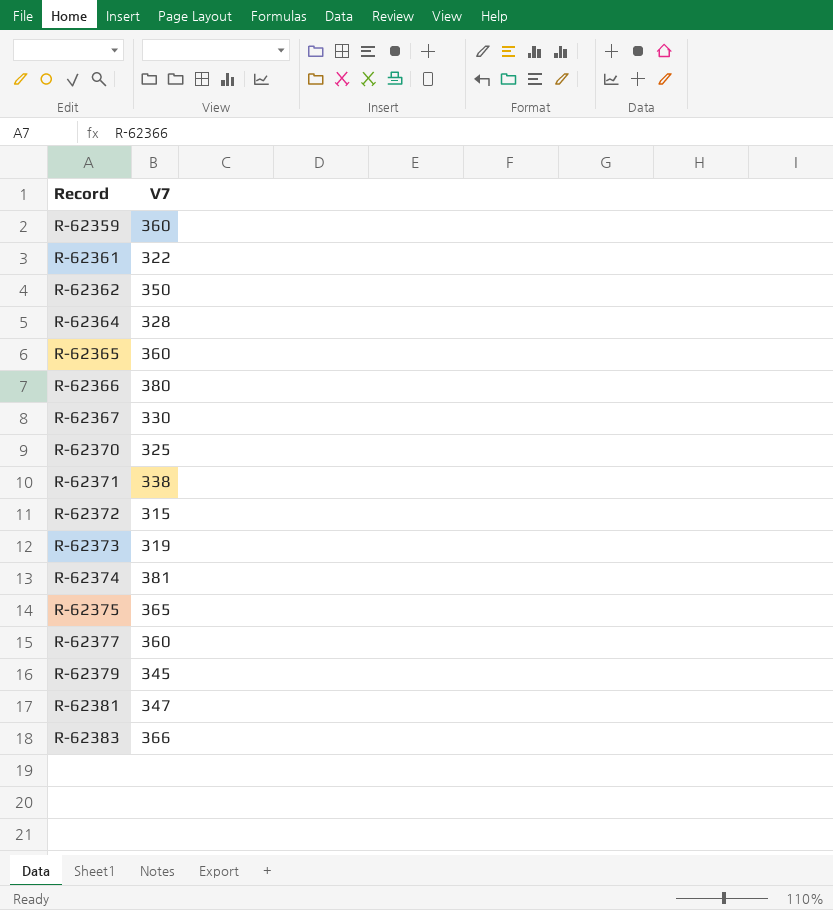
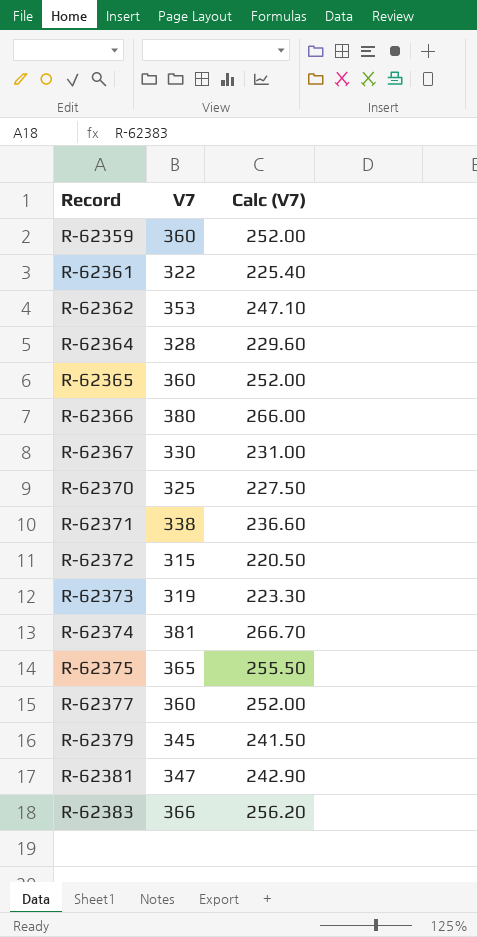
column Calc (V7) | formula: none -> [V7] * 0.7
R-62362 | V7: 350 -> 353

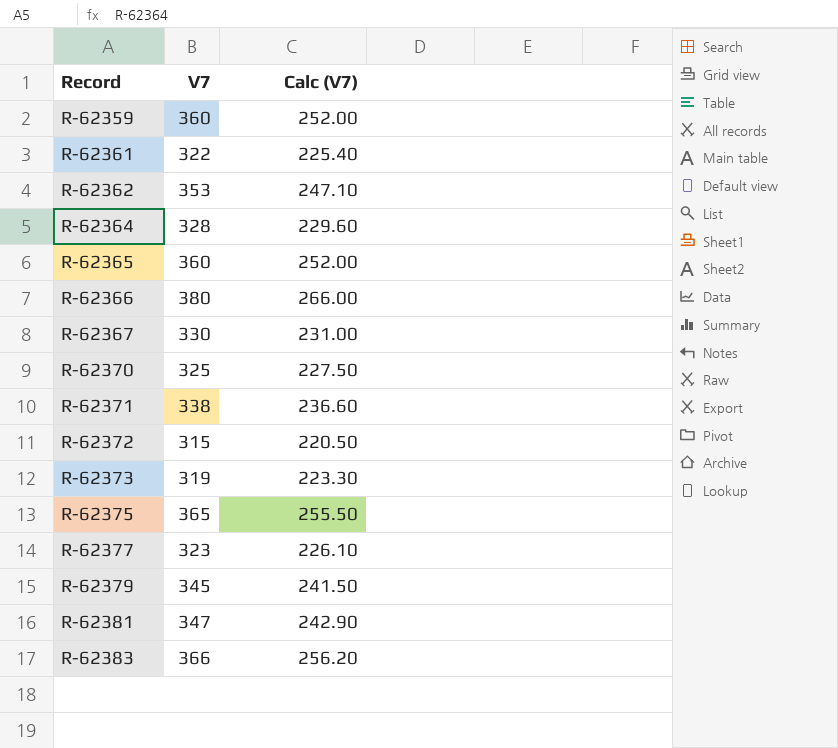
row R-62374: 381 | 266.70 -> none
R-62377 | V7: 360 -> 323
R-62377 | Calc (V7): 252.00 -> 226.10

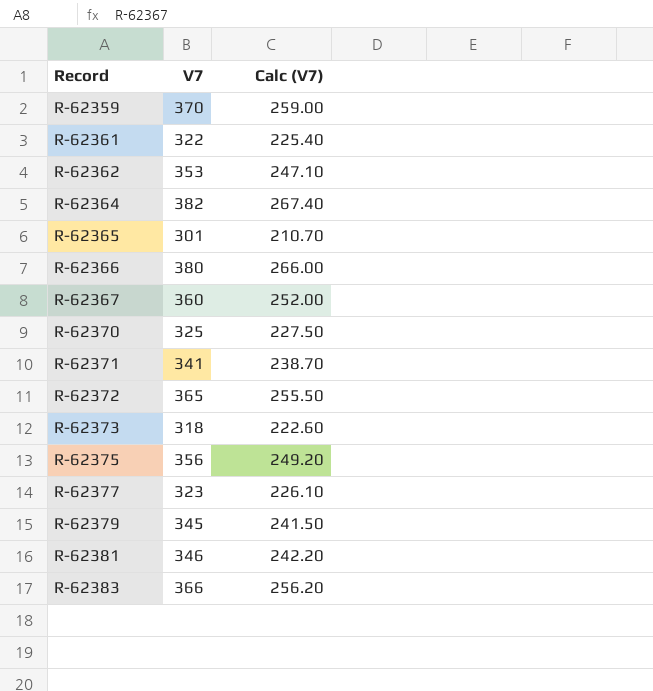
R-62359 | V7: 360 -> 370
R-62359 | Calc (V7): 252.00 -> 259.00
R-62364 | V7: 328 -> 382
R-62364 | Calc (V7): 229.60 -> 267.40
R-62365 | V7: 360 -> 301
R-62365 | Calc (V7): 252.00 -> 210.70
R-62367 | V7: 330 -> 360
R-62367 | Calc (V7): 231.00 -> 252.00
R-62371 | V7: 338 -> 341
R-62371 | Calc (V7): 236.60 -> 238.70
R-62372 | V7: 315 -> 365
R-62372 | Calc (V7): 220.50 -> 255.50
R-62373 | V7: 319 -> 318
R-62373 | Calc (V7): 223.30 -> 222.60
R-62375 | V7: 365 -> 356
R-62375 | Calc (V7): 255.50 -> 249.20
R-62381 | V7: 347 -> 346
R-62381 | Calc (V7): 242.90 -> 242.20

